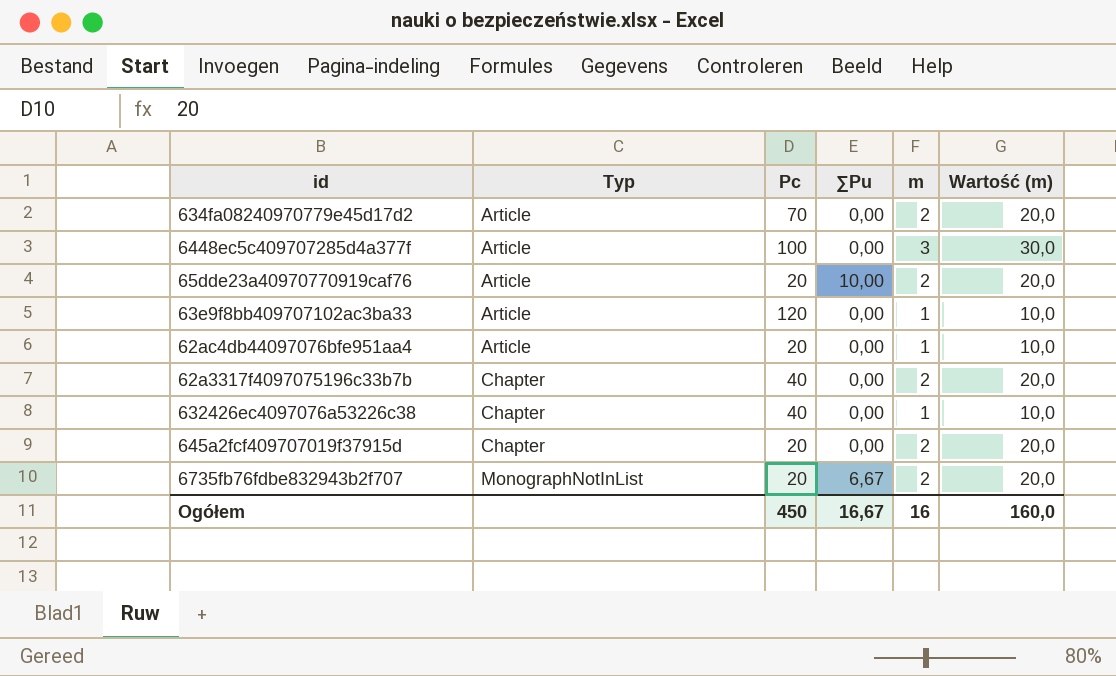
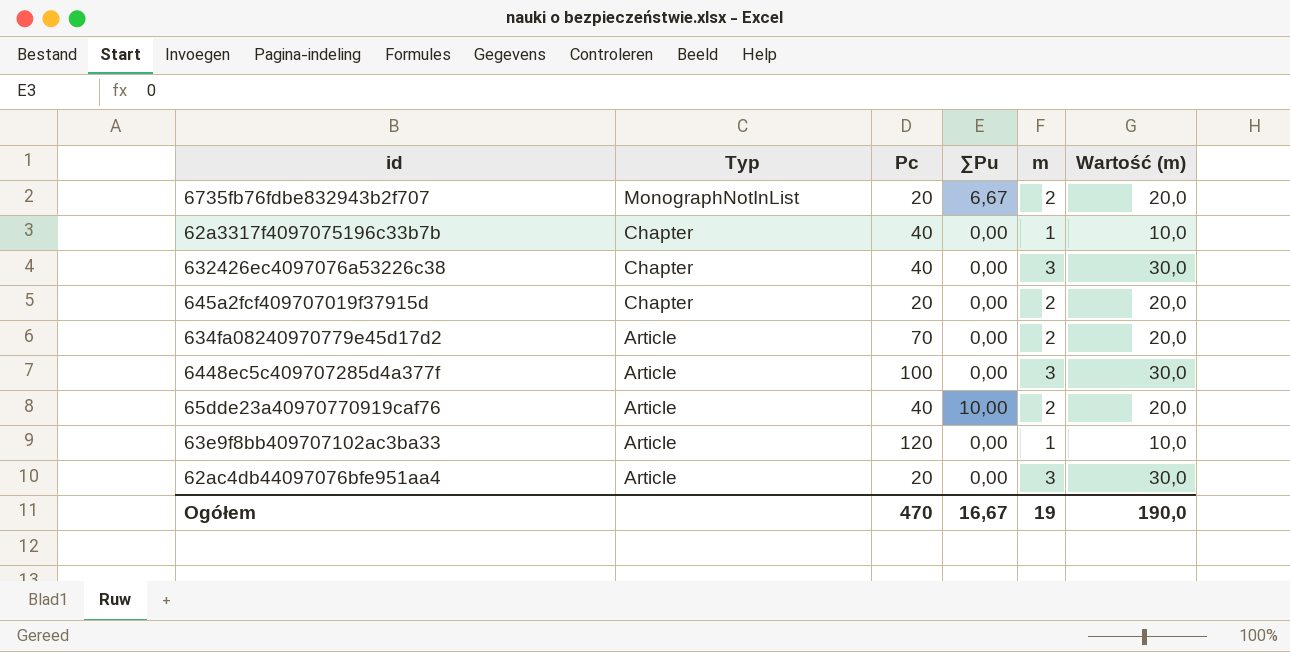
row order: Typ ascending -> Typ descending
62a3317f4097075196c33b7b | m: 2 -> 1
62a3317f4097075196c33b7b | Wartość (m): 20,0 -> 10,0
632426ec4097076a53226c38 | m: 1 -> 3
632426ec4097076a53226c38 | Wartość (m): 10,0 -> 30,0
65dde23a40970770919caf76 | Pc: 20 -> 40
62ac4db44097076bfe951aa4 | m: 1 -> 3
62ac4db44097076bfe951aa4 | Wartość (m): 10,0 -> 30,0
Ogółem | Pc: 450 -> 470
Ogółem | m: 16 -> 19
Ogółem | Wartość (m): 160,0 -> 190,0

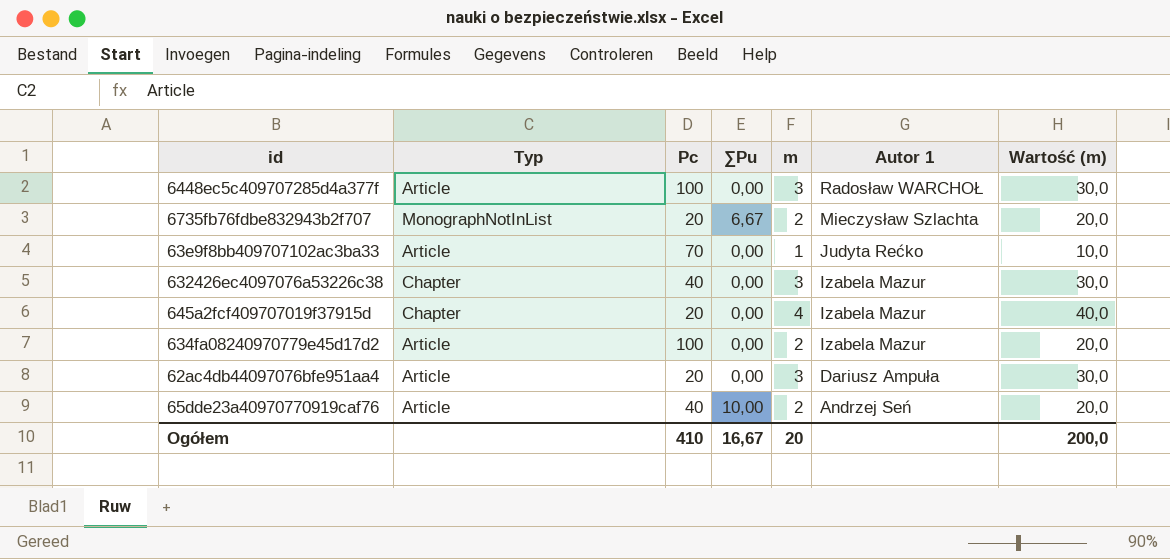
row order: Typ descending -> Autor 1 descending
column Autor 1 | position: none -> 6
row 62a3317f4097075196c33b7b: Chapter | 40 | 0,00 | 1 | 10,0 -> none
63e9f8bb409707102ac3ba33 | Pc: 120 -> 70
645a2fcf409707019f37915d | m: 2 -> 4
645a2fcf409707019f37915d | Wartość (m): 20,0 -> 40,0
634fa08240970779e45d17d2 | Pc: 70 -> 100
Ogółem | Pc: 470 -> 410
Ogółem | m: 19 -> 20
Ogółem | Wartość (m): 190,0 -> 200,0

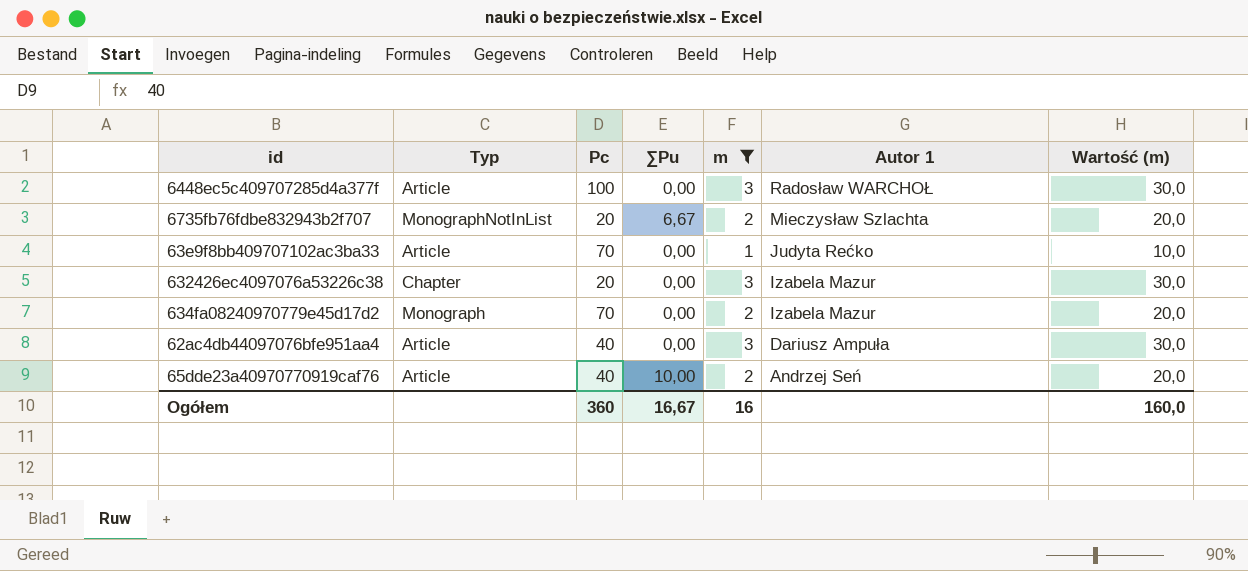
filter: none -> m != 4
632426ec4097076a53226c38 | Pc: 40 -> 20
634fa08240970779e45d17d2 | Typ: Article -> Monograph
634fa08240970779e45d17d2 | Pc: 100 -> 70
62ac4db44097076bfe951aa4 | Pc: 20 -> 40
Ogółem | Pc: 410 -> 360
Ogółem | m: 20 -> 16
Ogółem | Wartość (m): 200,0 -> 160,0

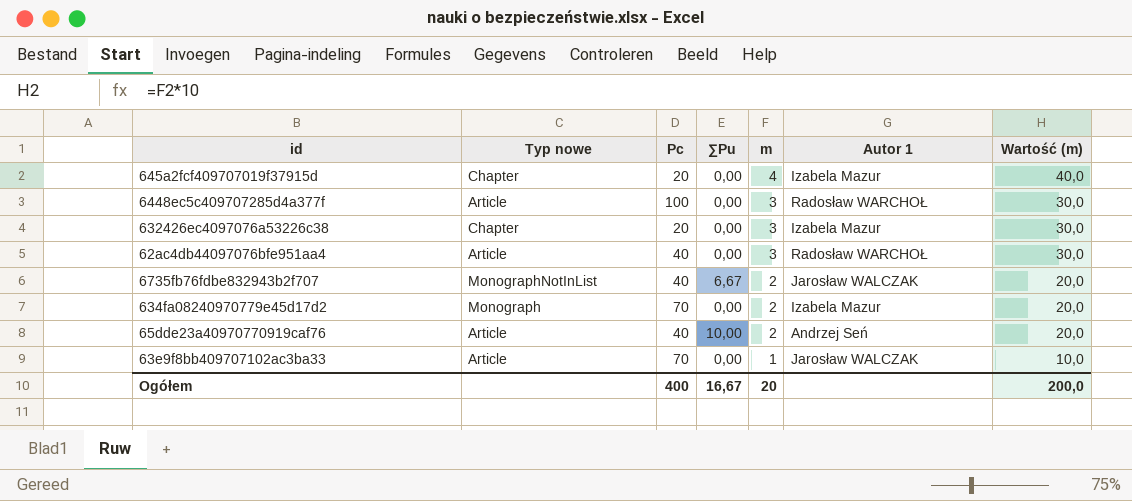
filter: m != 4 -> none
row order: Autor 1 descending -> m descending
column name: Typ -> Typ nowe
62ac4db44097076bfe951aa4 | Autor 1: Dariusz Ampuła -> Radosław WARCHOŁ
6735fb76fdbe832943b2f707 | Pc: 20 -> 40
6735fb76fdbe832943b2f707 | Autor 1: Mieczysław Szlachta -> Jarosław WALCZAK
63e9f8bb409707102ac3ba33 | Autor 1: Judyta Rećko -> Jarosław WALCZAK
Ogółem | Pc: 360 -> 400
Ogółem | m: 16 -> 20
Ogółem | Wartość (m): 160,0 -> 200,0

